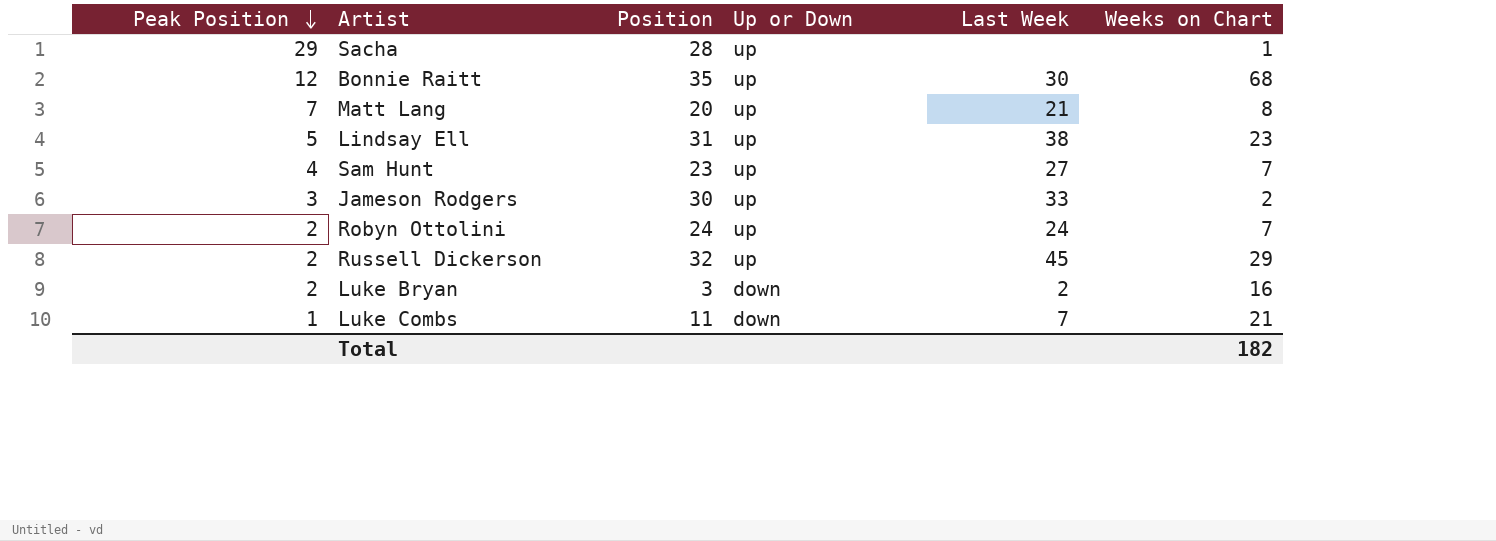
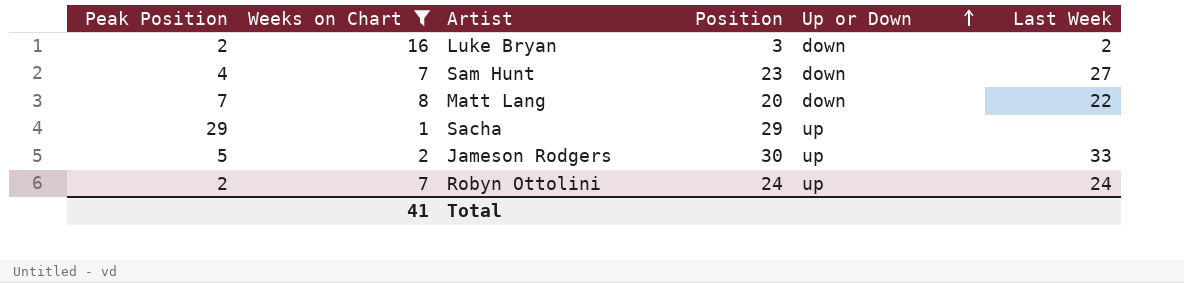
filter: none -> Weeks on Chart <= 16
row order: Peak Position descending -> Up or Down ascending
column Weeks on Chart | position: 6 -> 2
Sam Hunt | Up or Down: up -> down
Matt Lang | Up or Down: up -> down
Matt Lang | Last Week: 21 -> 22
Sacha | Position: 28 -> 29
Jameson Rodgers | Peak Position: 3 -> 5
Total | Weeks on Chart: 182 -> 41

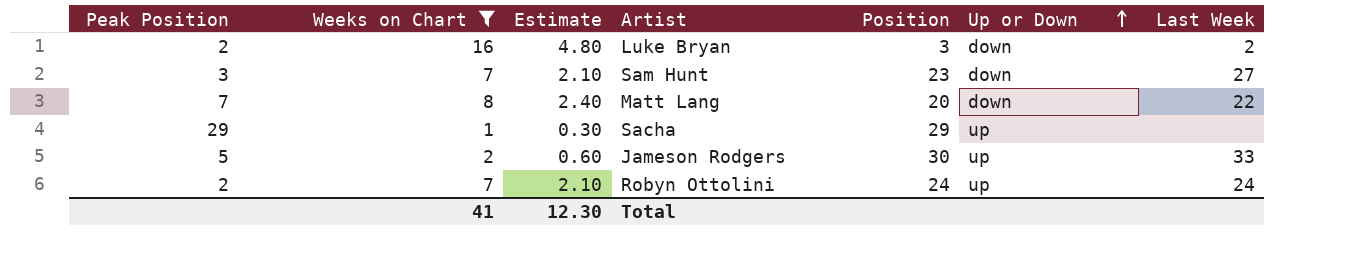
column Estimate | formula: none -> [Weeks on Chart] * 0.3
Sam Hunt | Peak Position: 4 -> 3

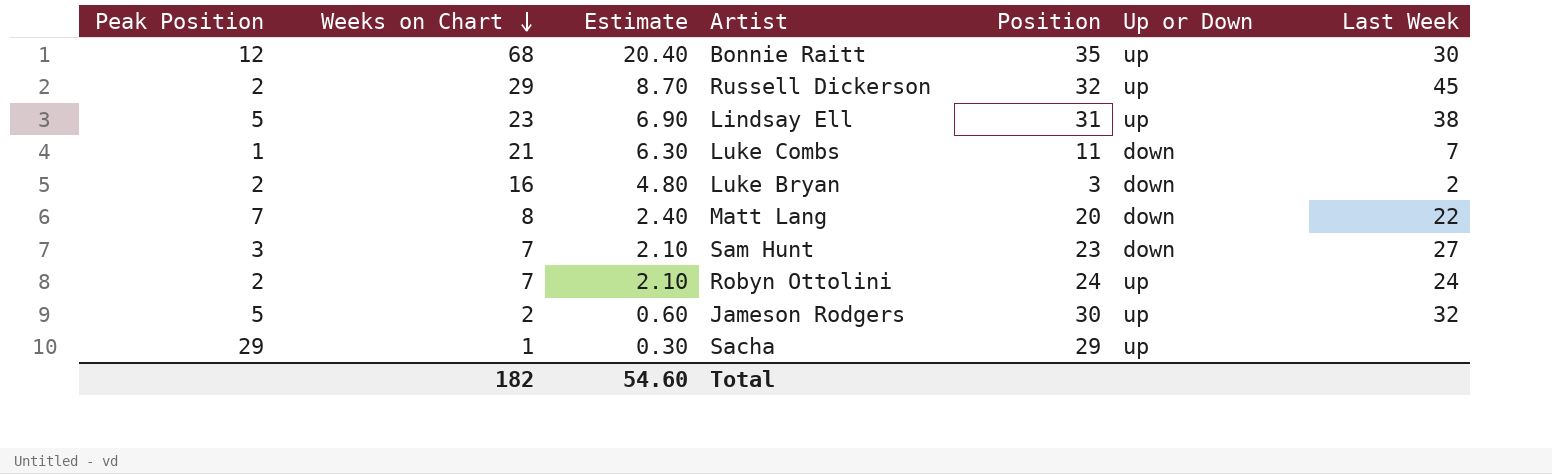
filter: Weeks on Chart <= 16 -> none
row order: Up or Down ascending -> Weeks on Chart descending
Jameson Rodgers | Last Week: 33 -> 32
Total | Weeks on Chart: 41 -> 182
Total | Estimate: 12.30 -> 54.60

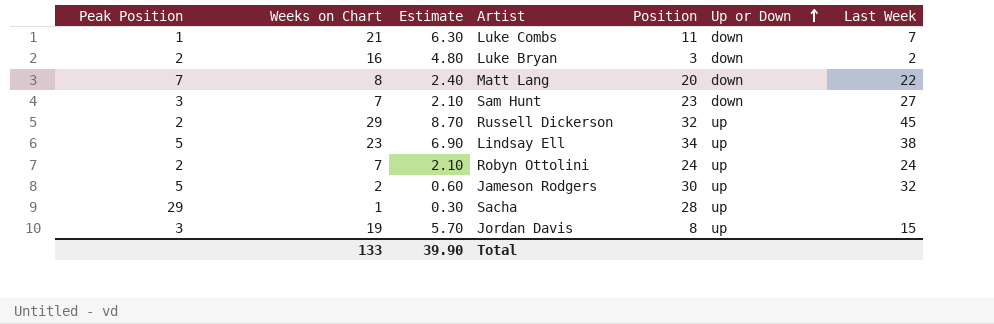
row order: Weeks on Chart descending -> Up or Down ascending
row Bonnie Raitt: 12 | 68 | 20.40 | 35 | up | 30 -> none
Lindsay Ell | Position: 31 -> 34
Sacha | Position: 29 -> 28
row Jordan Davis: none -> 3 | 19 | 5.70 | 8 | up | 15
Total | Weeks on Chart: 182 -> 133
Total | Estimate: 54.60 -> 39.90

